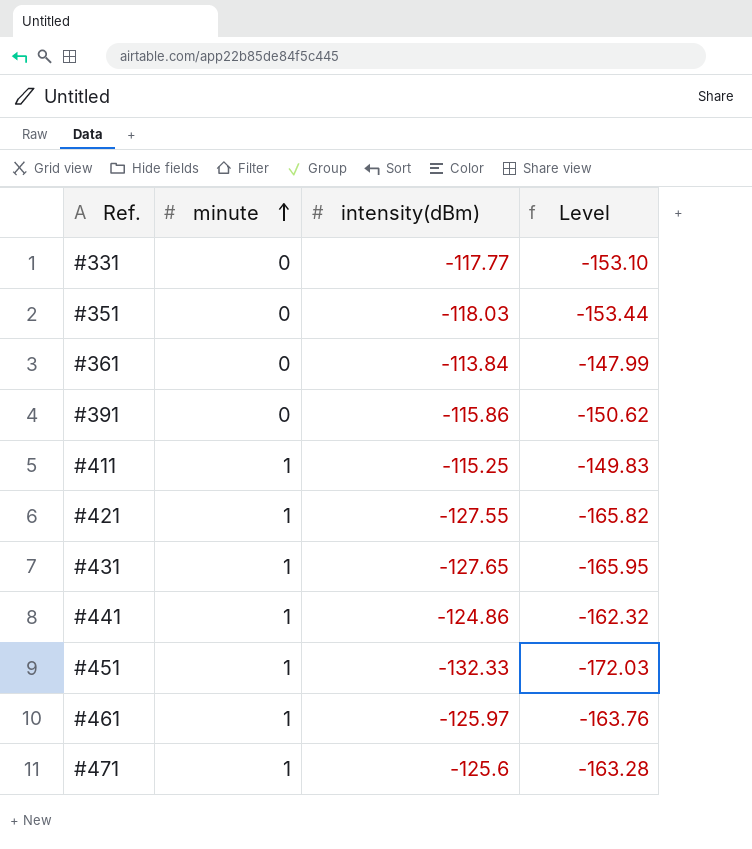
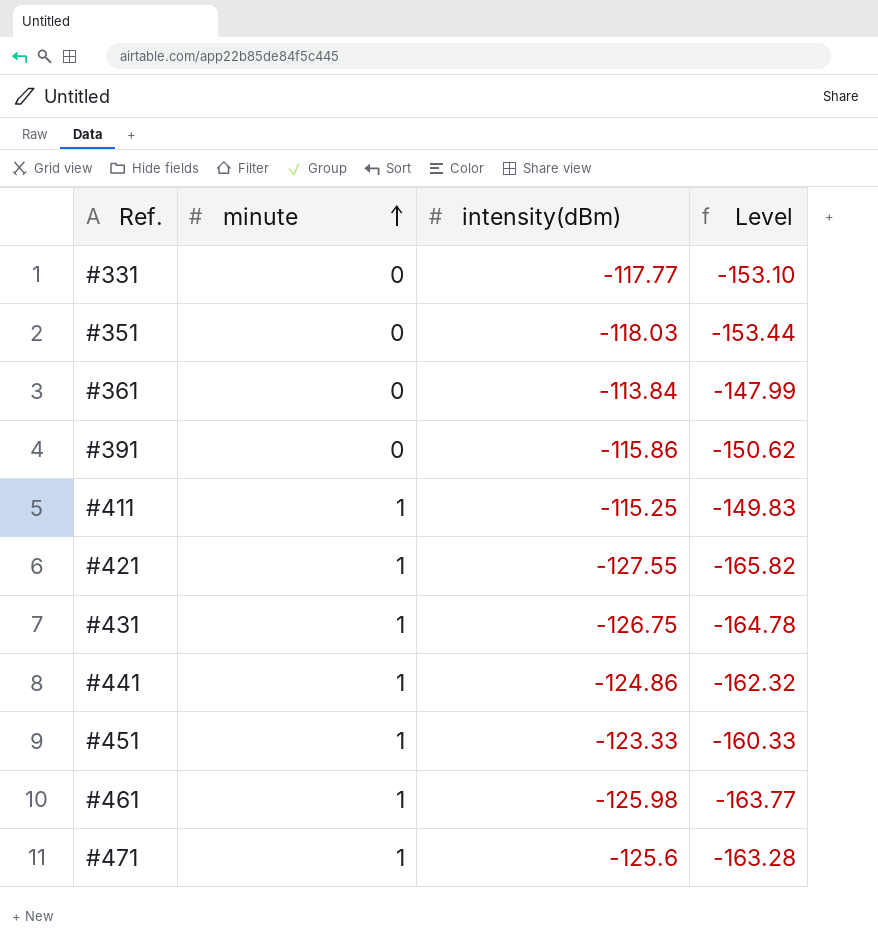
#431 | intensity(dBm): -127.65 -> -126.75
#431 | Level: -165.95 -> -164.78
#451 | intensity(dBm): -132.33 -> -123.33
#451 | Level: -172.03 -> -160.33
#461 | intensity(dBm): -125.97 -> -125.98
#461 | Level: -163.76 -> -163.77

